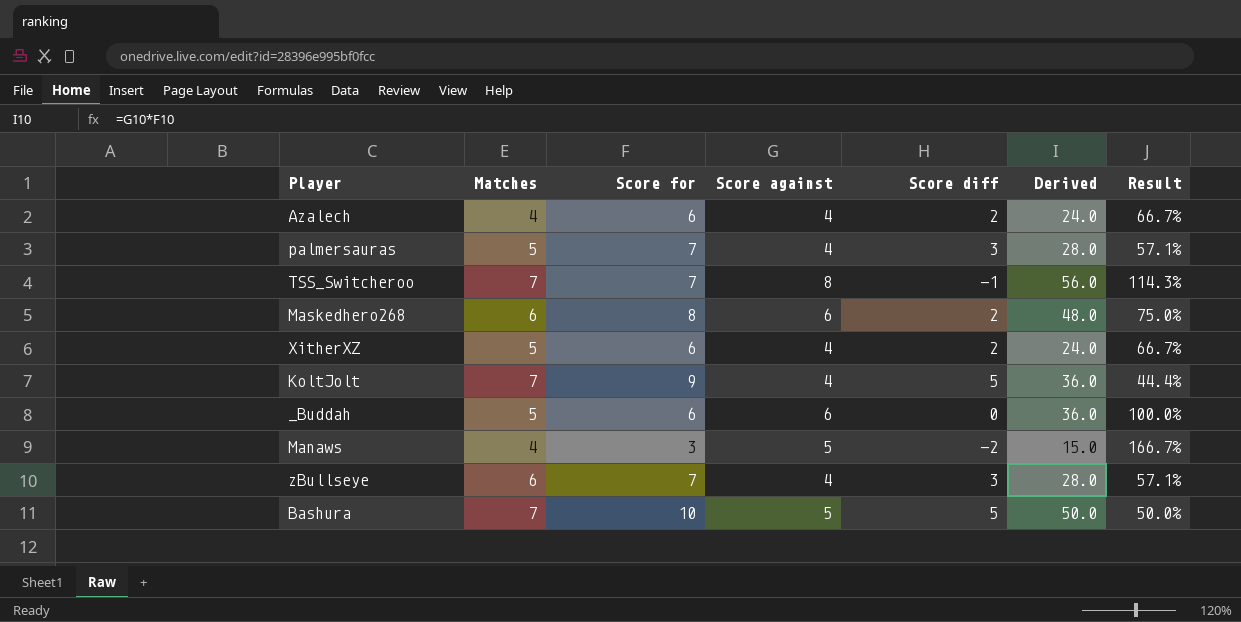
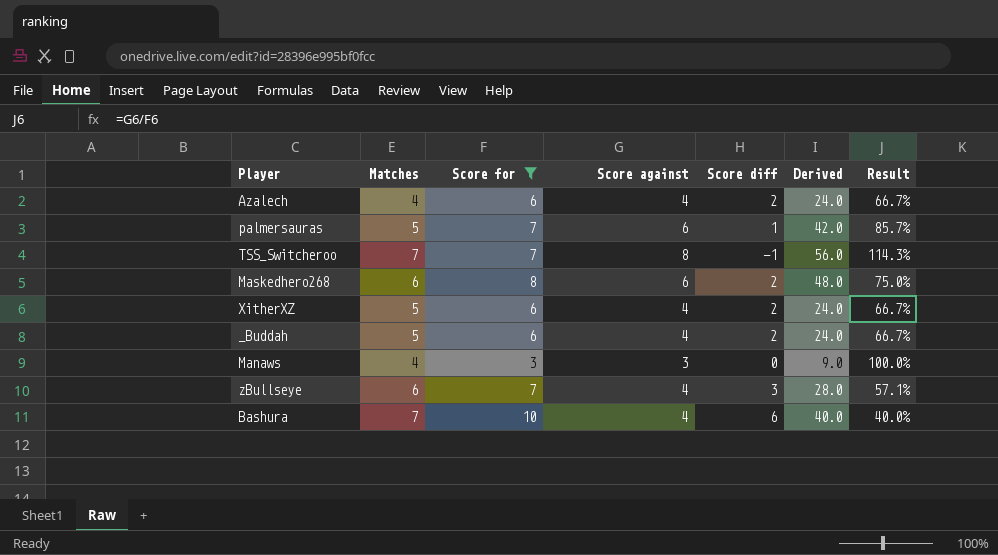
filter: none -> Score for != 9
palmersauras | Score against: 4 -> 6
palmersauras | Score diff: 3 -> 1
palmersauras | Derived: 28.0 -> 42.0
palmersauras | Result: 57.1% -> 85.7%
_Buddah | Score against: 6 -> 4
_Buddah | Score diff: 0 -> 2
_Buddah | Derived: 36.0 -> 24.0
_Buddah | Result: 100.0% -> 66.7%
Manaws | Score against: 5 -> 3
Manaws | Score diff: -2 -> 0
Manaws | Derived: 15.0 -> 9.0
Manaws | Result: 166.7% -> 100.0%
Bashura | Score against: 5 -> 4
Bashura | Score diff: 5 -> 6
Bashura | Derived: 50.0 -> 40.0
Bashura | Result: 50.0% -> 40.0%

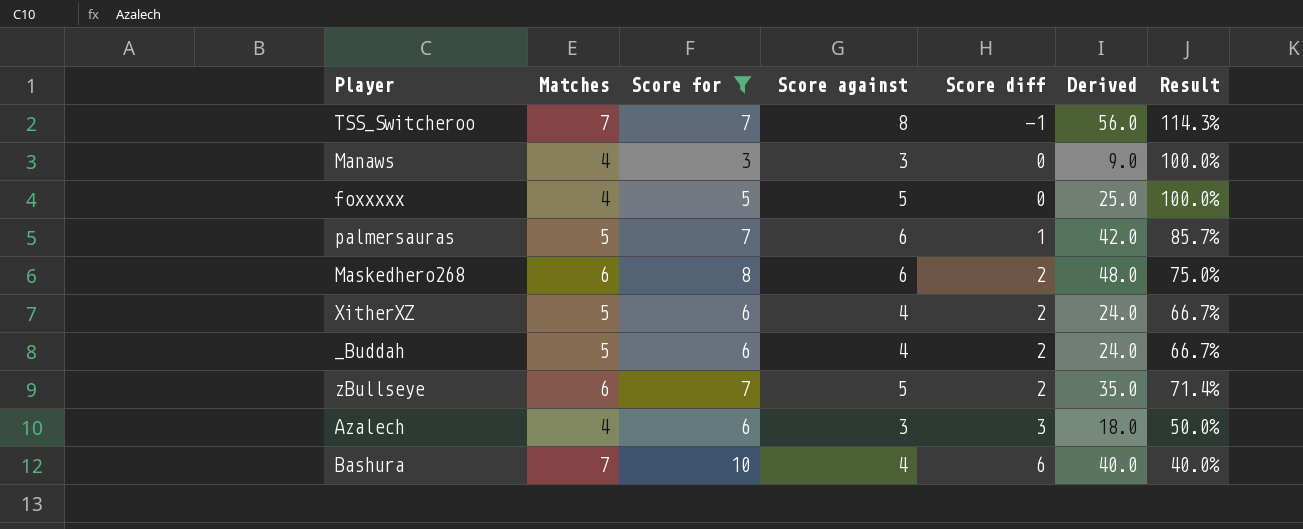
row order: none -> Score diff ascending
row foxxxxx: none -> 4 | 5 | 5 | 0 | 25.0 | 100.0%
zBullseye | Score against: 4 -> 5
zBullseye | Score diff: 3 -> 2
zBullseye | Derived: 28.0 -> 35.0
zBullseye | Result: 57.1% -> 71.4%
Azalech | Score against: 4 -> 3
Azalech | Score diff: 2 -> 3
Azalech | Derived: 24.0 -> 18.0
Azalech | Result: 66.7% -> 50.0%

